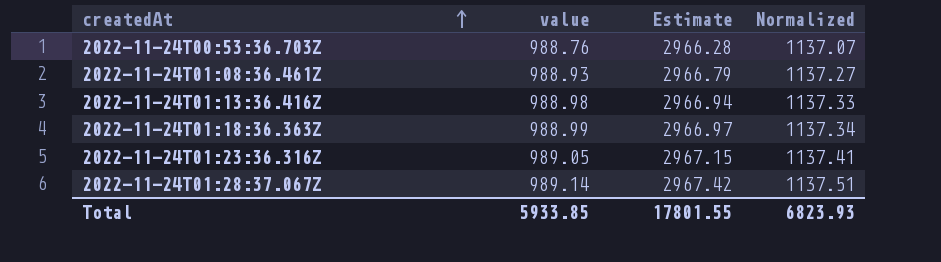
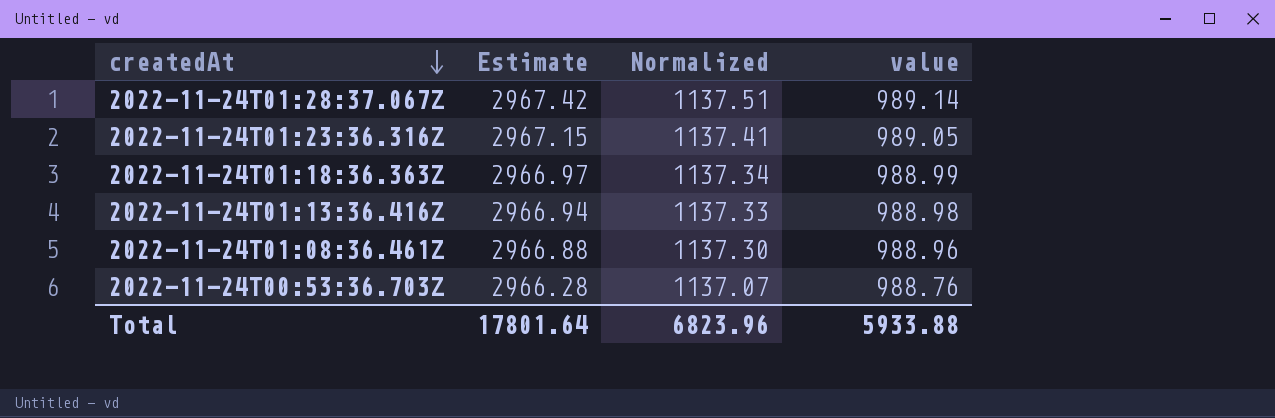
row order: createdAt ascending -> createdAt descending
column value | position: 2 -> 4
2022-11-24T01:08:36.461Z | Estimate: 2966.79 -> 2966.88
2022-11-24T01:08:36.461Z | Normalized: 1137.27 -> 1137.30
2022-11-24T01:08:36.461Z | value: 988.93 -> 988.96
Total | Estimate: 17801.55 -> 17801.64
Total | Normalized: 6823.93 -> 6823.96
Total | value: 5933.85 -> 5933.88

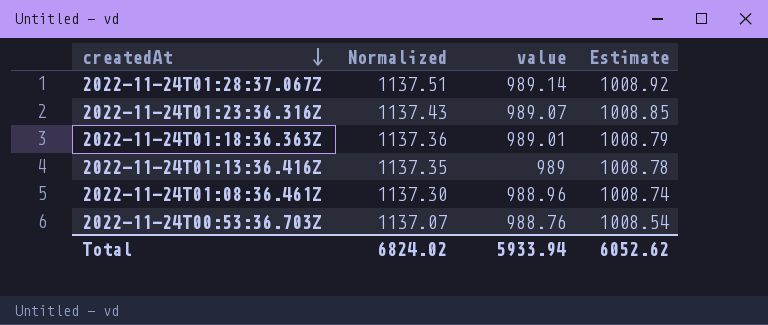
column Estimate | formula: [value] * 3 -> [value] * 1.02
column Estimate | position: 2 -> 4
2022-11-24T01:23:36.316Z | Normalized: 1137.41 -> 1137.43
2022-11-24T01:23:36.316Z | value: 989.05 -> 989.07
2022-11-24T01:18:36.363Z | Normalized: 1137.34 -> 1137.36
2022-11-24T01:18:36.363Z | value: 988.99 -> 989.01
2022-11-24T01:13:36.416Z | Normalized: 1137.33 -> 1137.35
2022-11-24T01:13:36.416Z | value: 988.98 -> 989
Total | Normalized: 6823.96 -> 6824.02
Total | value: 5933.88 -> 5933.94
Total | Estimate: 17801.64 -> 6052.62

